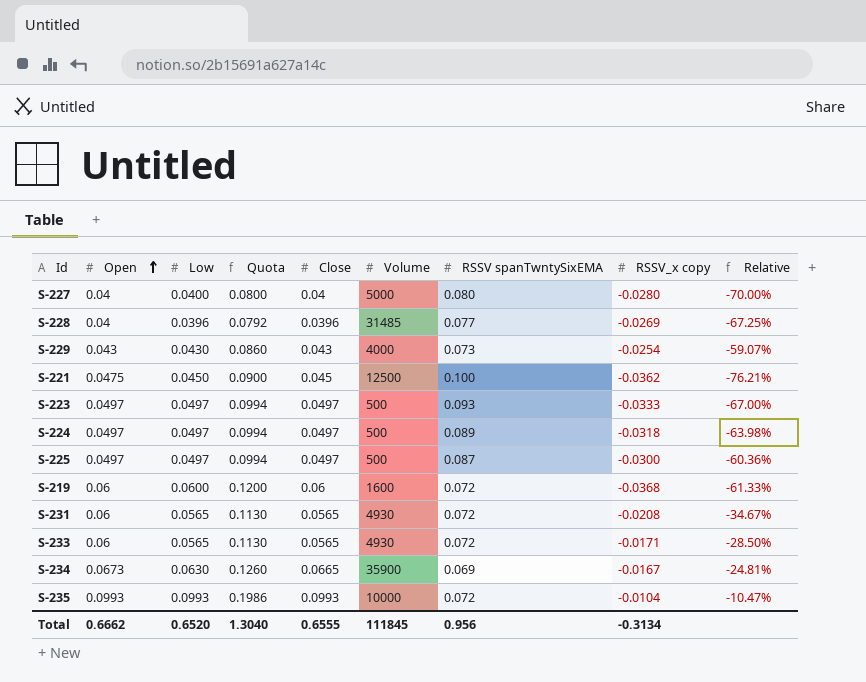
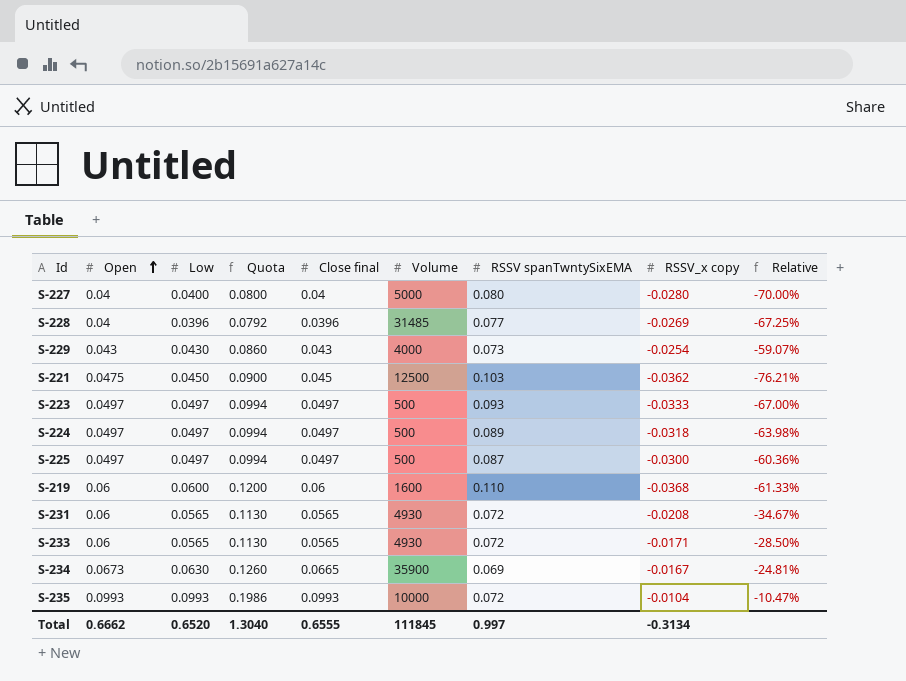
column name: Close -> Close final
S-221 | RSSV spanTwntySixEMA: 0.100 -> 0.103
S-219 | RSSV spanTwntySixEMA: 0.072 -> 0.110
Total | RSSV spanTwntySixEMA: 0.956 -> 0.997

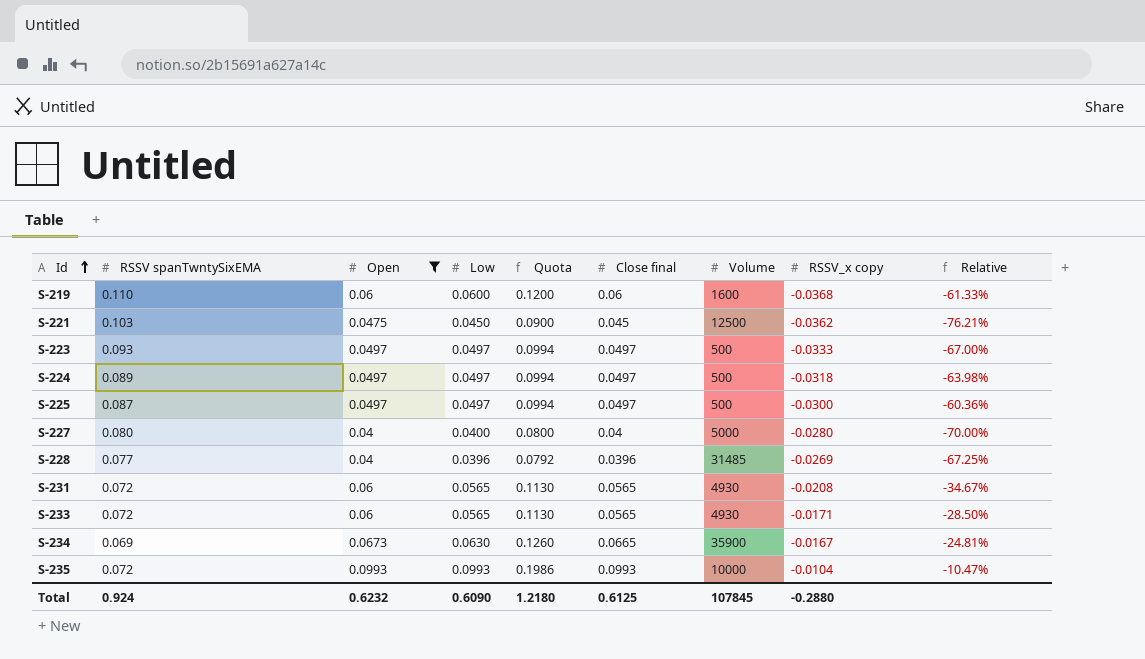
filter: none -> Open != 0.043
row order: Open ascending -> Id ascending
column RSSV spanTwntySixEMA | position: 7 -> 2
Total | RSSV spanTwntySixEMA: 0.997 -> 0.924
Total | Open: 0.6662 -> 0.6232
Total | Low: 0.6520 -> 0.6090
Total | Quota: 1.3040 -> 1.2180
Total | Close final: 0.6555 -> 0.6125
Total | Volume: 111845 -> 107845
Total | RSSV_x copy: -0.3134 -> -0.2880

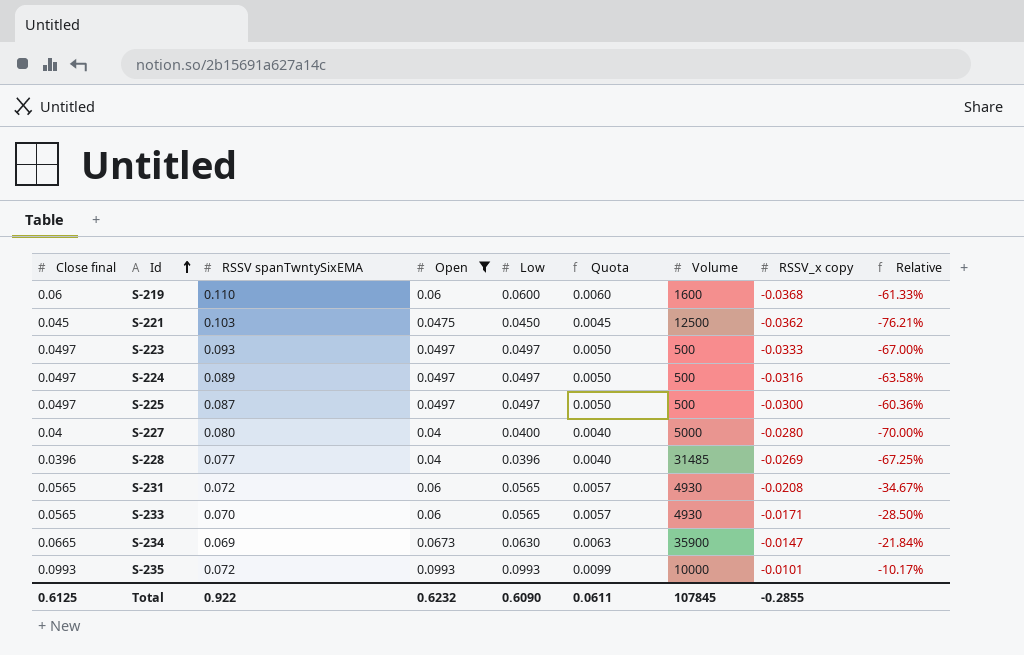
column Close final | position: 6 -> 1
column Quota | formula: [Low] * 2 -> [Low] * 0.1
S-224 | RSSV_x copy: -0.0318 -> -0.0316
S-224 | Relative: -63.98% -> -63.58%
S-233 | RSSV spanTwntySixEMA: 0.072 -> 0.070
S-234 | RSSV_x copy: -0.0167 -> -0.0147
S-234 | Relative: -24.81% -> -21.84%
S-235 | RSSV_x copy: -0.0104 -> -0.0101
S-235 | Relative: -10.47% -> -10.17%
Total | RSSV spanTwntySixEMA: 0.924 -> 0.922
Total | Quota: 1.2180 -> 0.0611
Total | RSSV_x copy: -0.2880 -> -0.2855

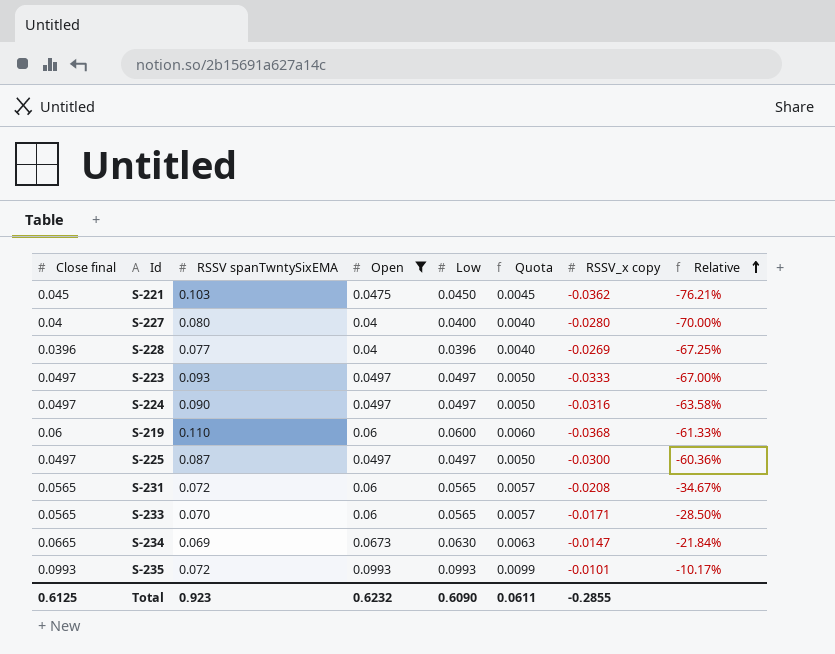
row order: Id ascending -> Relative ascending
column Volume | position: 7 -> none
S-224 | RSSV spanTwntySixEMA: 0.089 -> 0.090
Total | RSSV spanTwntySixEMA: 0.922 -> 0.923

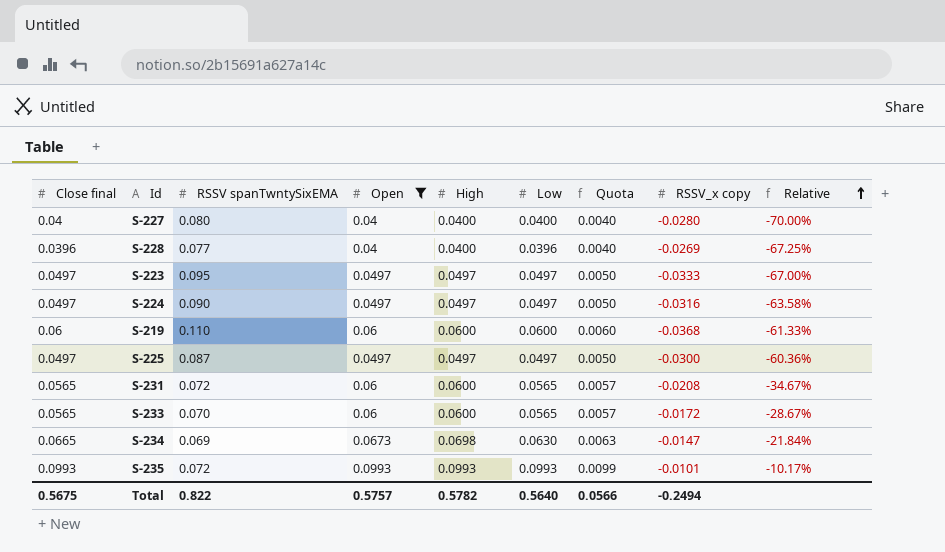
column High | position: none -> 5
row S-221: 0.045 | 0.103 | 0.0475 | 0.0450 | 0.0045 | -0.0362 | -76.21% -> none
S-223 | RSSV spanTwntySixEMA: 0.093 -> 0.095
S-233 | RSSV_x copy: -0.0171 -> -0.0172
S-233 | Relative: -28.50% -> -28.67%
Total | Close final: 0.6125 -> 0.5675
Total | RSSV spanTwntySixEMA: 0.923 -> 0.822
Total | Open: 0.6232 -> 0.5757
Total | Low: 0.6090 -> 0.5640
Total | Quota: 0.0611 -> 0.0566
Total | RSSV_x copy: -0.2855 -> -0.2494

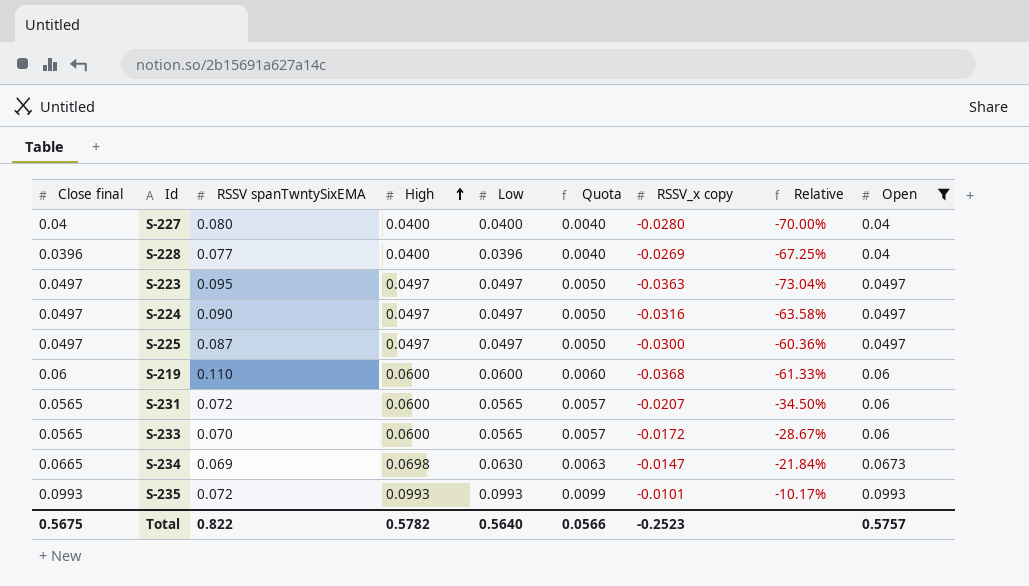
row order: Relative ascending -> High ascending
column Open | position: 4 -> 9
S-223 | RSSV_x copy: -0.0333 -> -0.0363
S-223 | Relative: -67.00% -> -73.04%
S-231 | RSSV_x copy: -0.0208 -> -0.0207
S-231 | Relative: -34.67% -> -34.50%
Total | RSSV_x copy: -0.2494 -> -0.2523

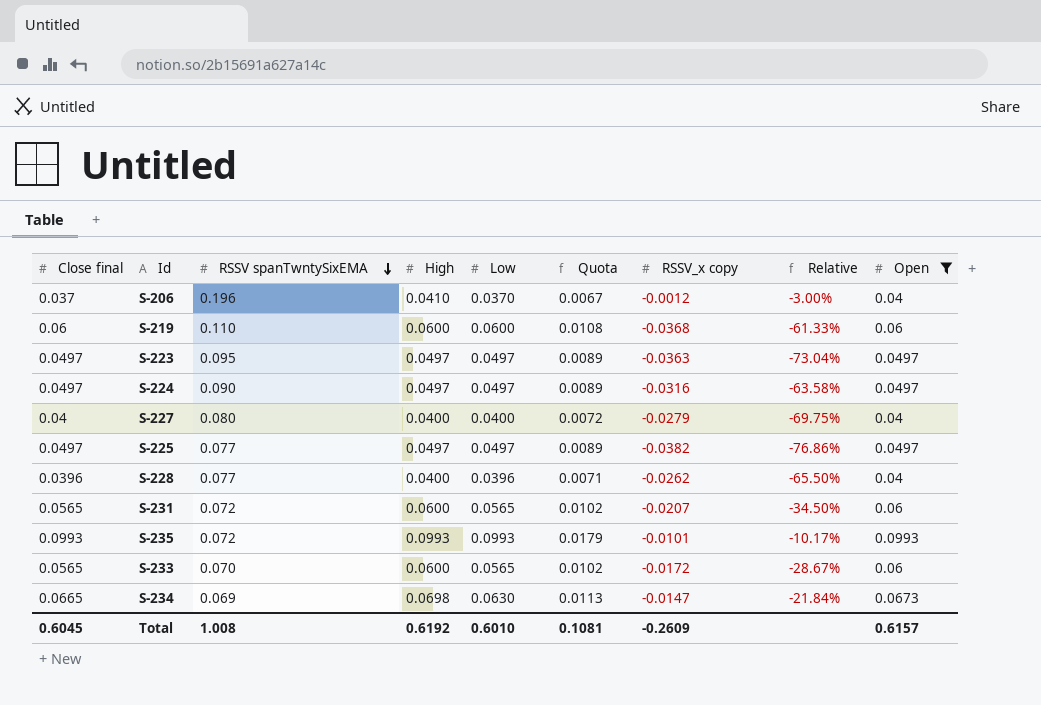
row order: High ascending -> RSSV spanTwntySixEMA descending
column Quota | formula: [Low] * 0.1 -> [Low] * 0.18
row S-206: none -> 0.037 | 0.196 | 0.0410 | 0.0370 | 0.0067 | -0.0012 | -3.00% | 0.04
S-227 | RSSV_x copy: -0.0280 -> -0.0279
S-227 | Relative: -70.00% -> -69.75%
S-225 | RSSV spanTwntySixEMA: 0.087 -> 0.077
S-225 | RSSV_x copy: -0.0300 -> -0.0382
S-225 | Relative: -60.36% -> -76.86%
S-228 | RSSV_x copy: -0.0269 -> -0.0262
S-228 | Relative: -67.25% -> -65.50%
Total | Close final: 0.5675 -> 0.6045
Total | RSSV spanTwntySixEMA: 0.822 -> 1.008
Total | High: 0.5782 -> 0.6192
Total | Low: 0.5640 -> 0.6010
Total | Quota: 0.0566 -> 0.1081
Total | RSSV_x copy: -0.2523 -> -0.2609
Total | Open: 0.5757 -> 0.6157

